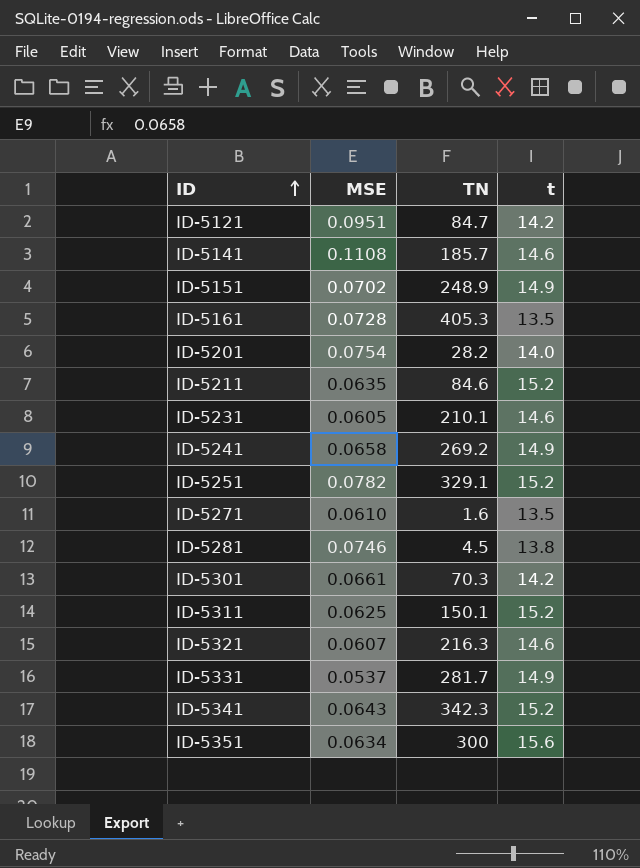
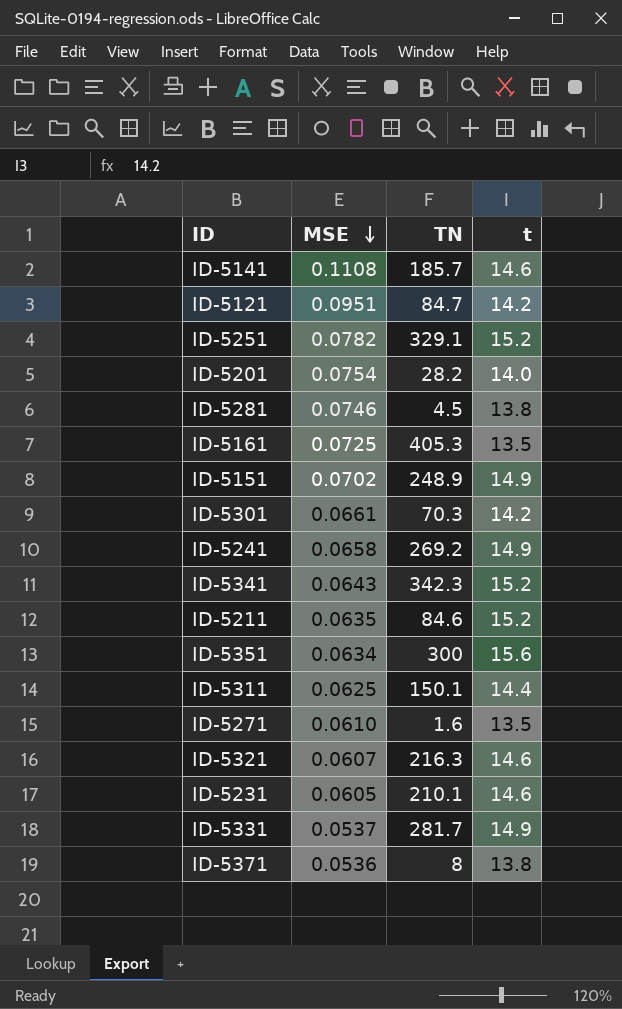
row order: ID ascending -> MSE descending
ID-5161 | MSE: 0.0728 -> 0.0725
ID-5311 | t: 15.2 -> 14.4
row ID-5371: none -> 0.0536 | 8 | 13.8

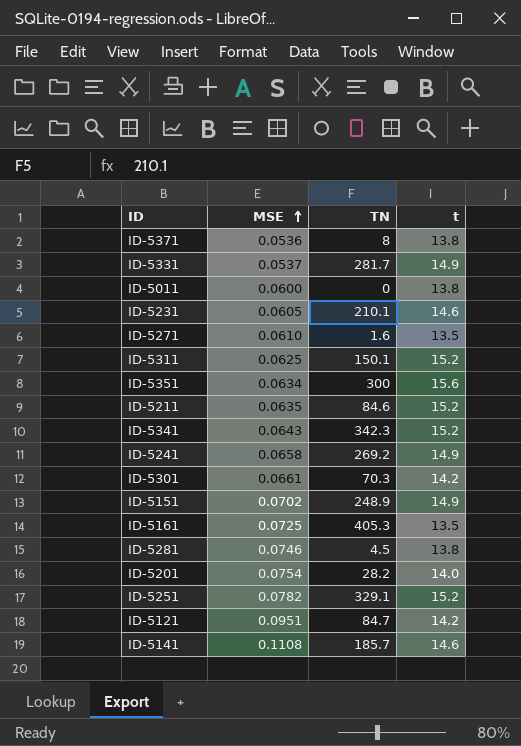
row order: MSE descending -> MSE ascending
row ID-5321: 0.0607 | 216.3 | 14.6 -> none
row ID-5011: none -> 0.0600 | 0 | 13.8
ID-5311 | t: 14.4 -> 15.2

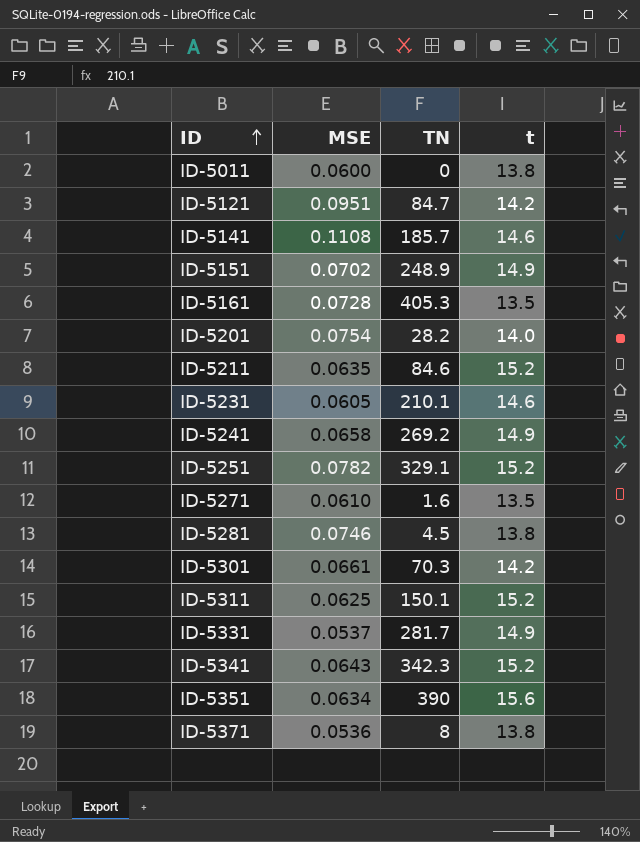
row order: MSE ascending -> ID ascending
ID-5161 | MSE: 0.0725 -> 0.0728
ID-5351 | TN: 300 -> 390

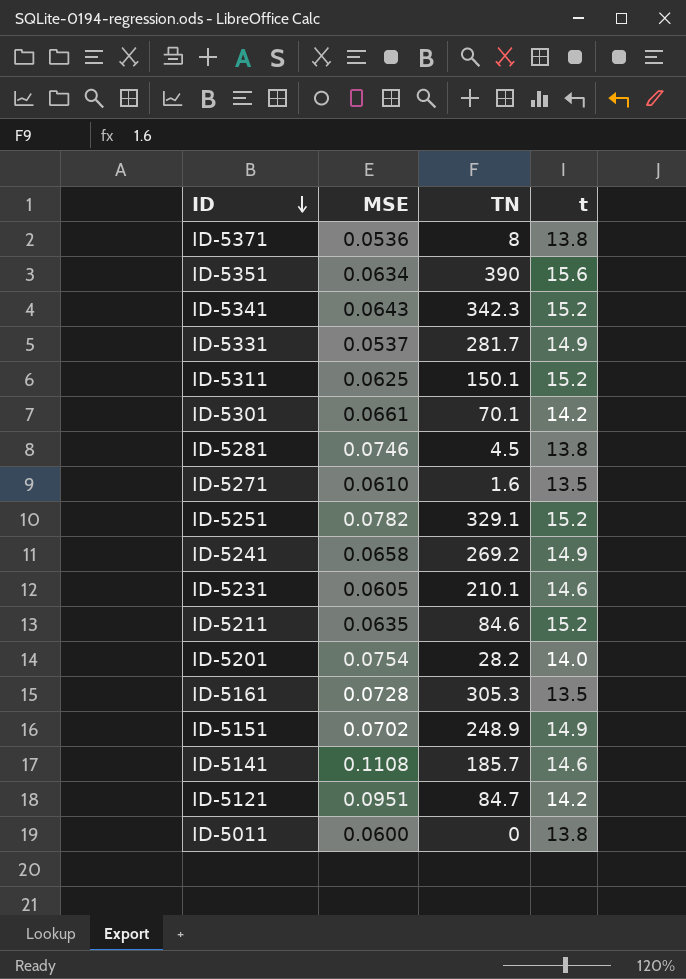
row order: ID ascending -> ID descending
ID-5301 | TN: 70.3 -> 70.1
ID-5161 | TN: 405.3 -> 305.3

